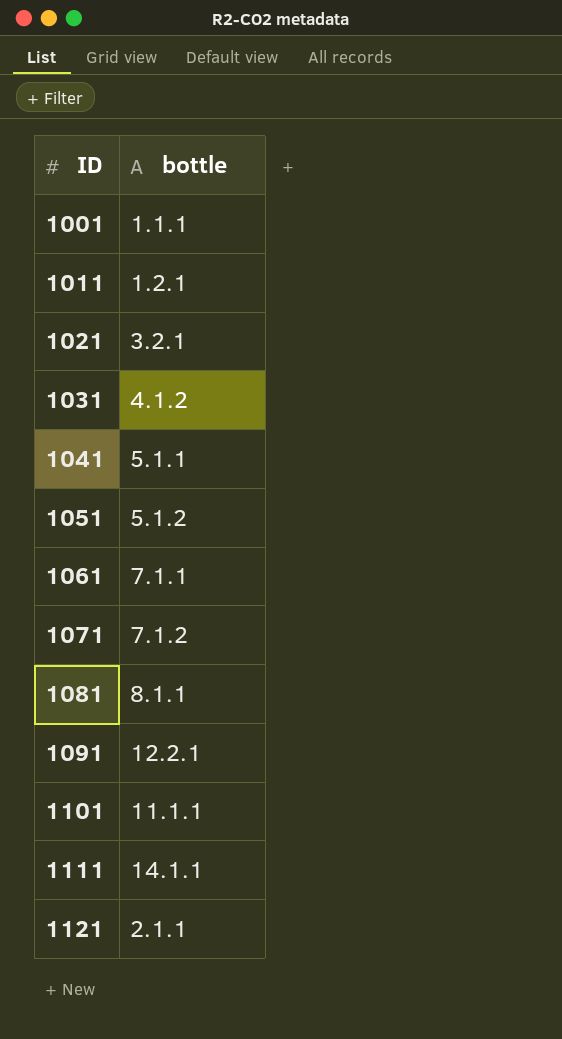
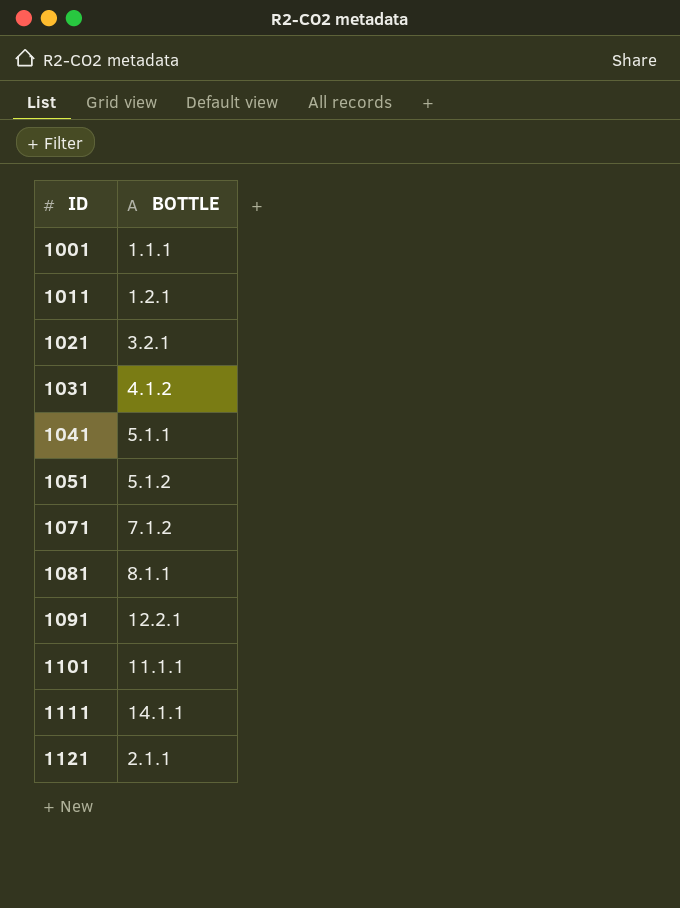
column name: bottle -> BOTTLE
row 1061: 7.1.1 -> none

